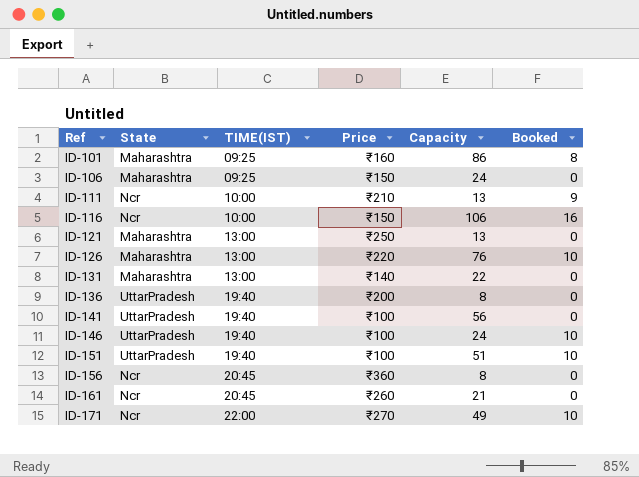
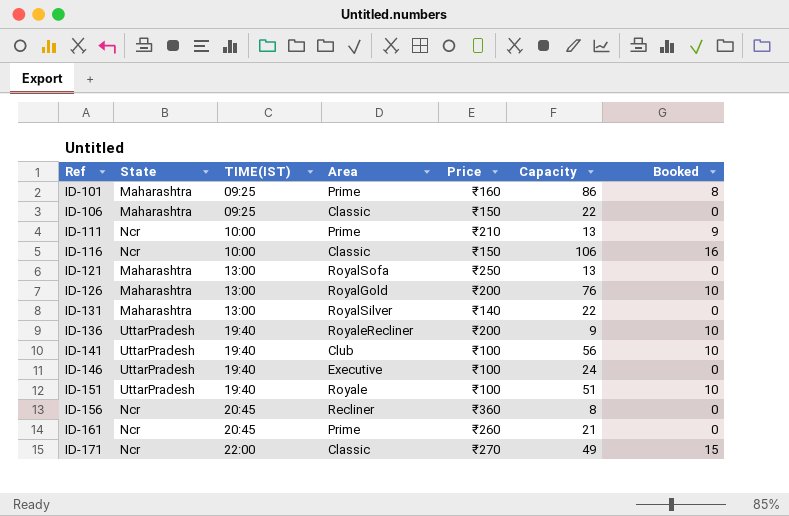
column Area | position: none -> 4
ID-106 | Capacity: 24 -> 22
ID-126 | Price: ₹220 -> ₹200
ID-136 | Capacity: 8 -> 9
ID-136 | Booked: 0 -> 10
ID-141 | Booked: 0 -> 10
ID-146 | Booked: 10 -> 0
ID-171 | Booked: 10 -> 15

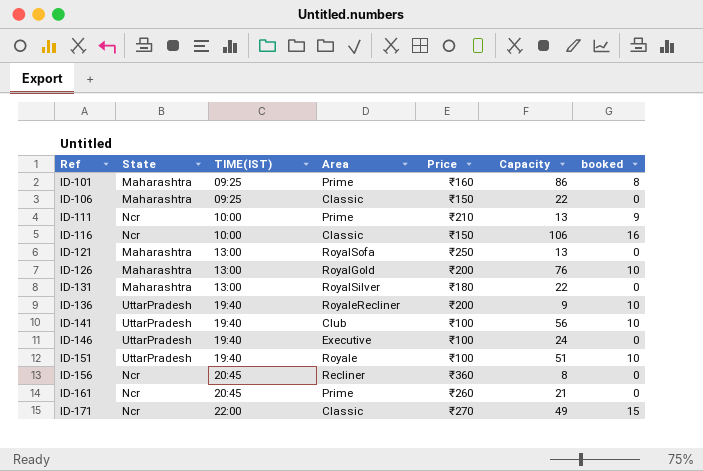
column name: Booked -> booked
ID-131 | Price: ₹140 -> ₹180

